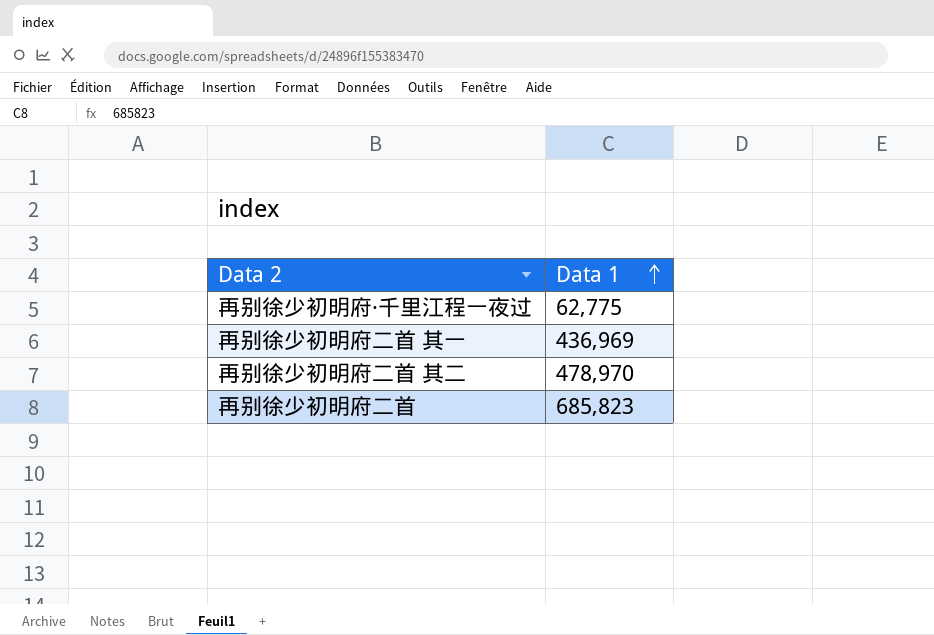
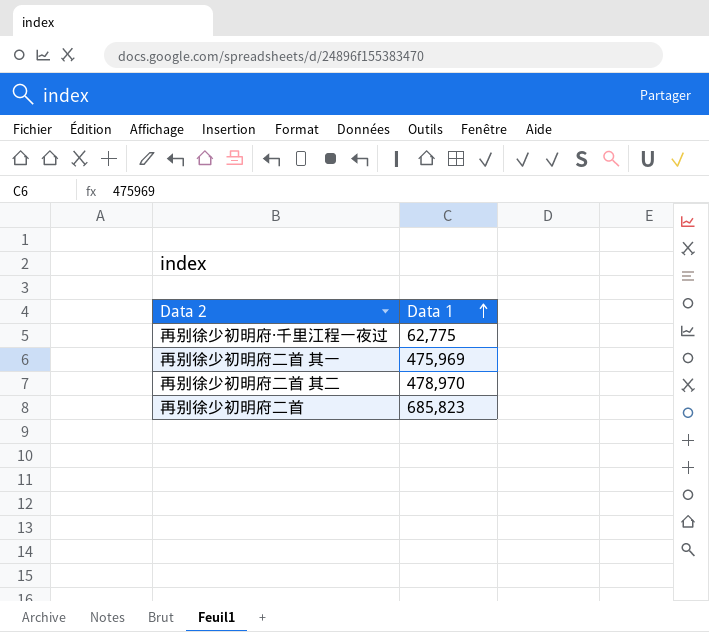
再别徐少初明府二首 其一 | Data 1: 436,969 -> 475,969

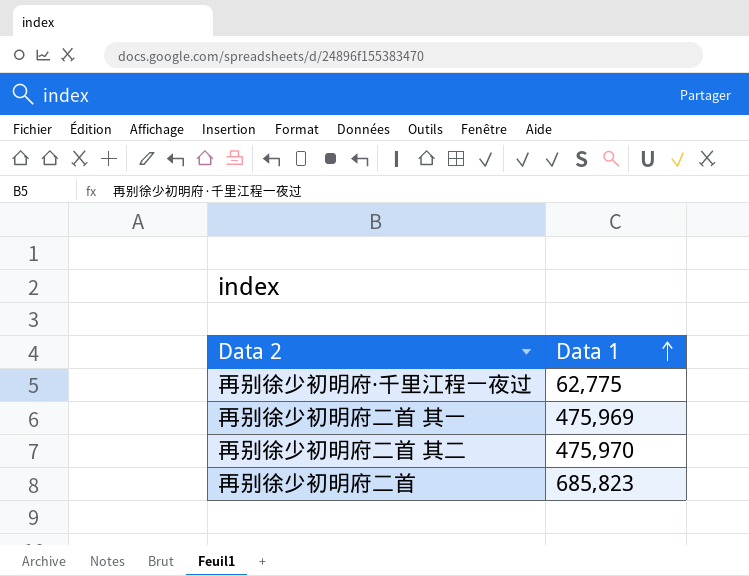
再别徐少初明府二首 其二 | Data 1: 478,970 -> 475,970

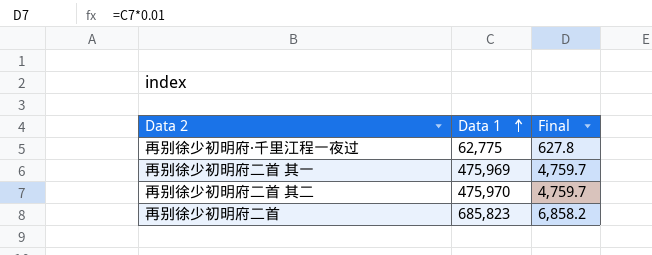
column Final | formula: none -> [Data 1] * 0.01

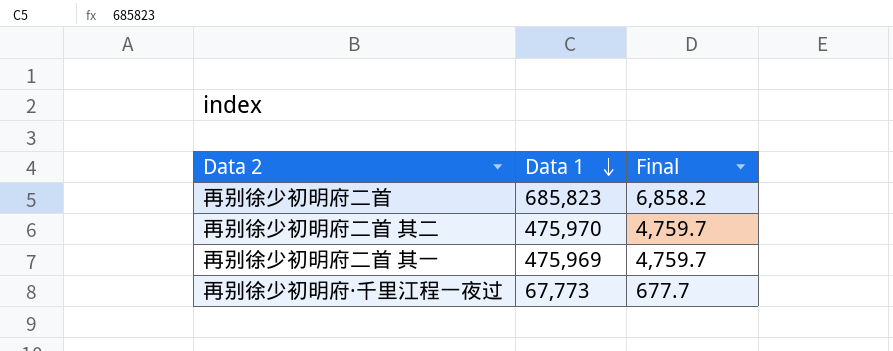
row order: Data 1 ascending -> Data 1 descending
再别徐少初明府·千里江程一夜过 | Data 1: 62,775 -> 67,773
再别徐少初明府·千里江程一夜过 | Final: 627.8 -> 677.7

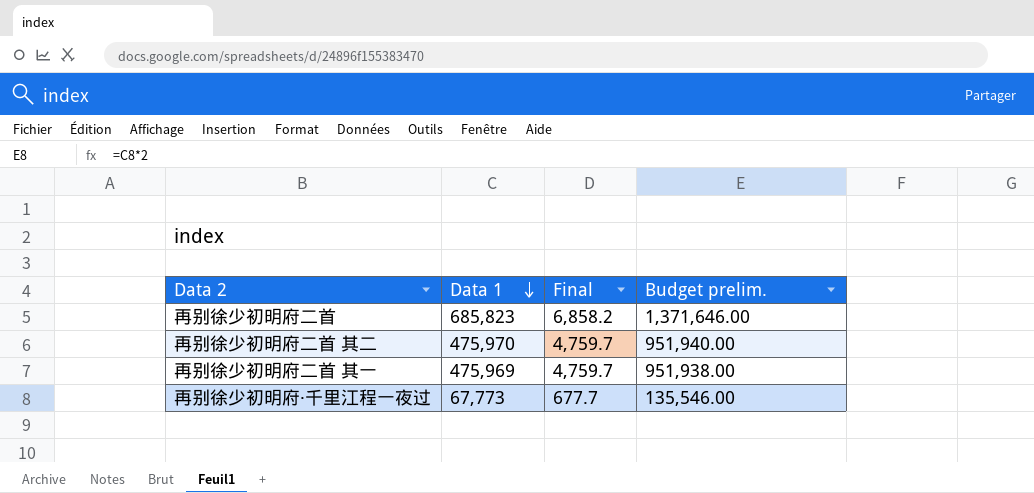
column Budget prelim. | formula: none -> [Data 1] * 2

